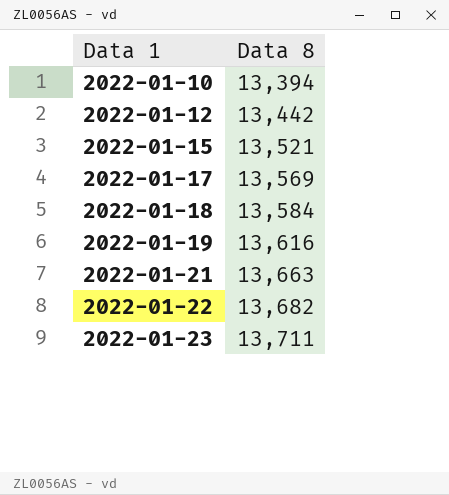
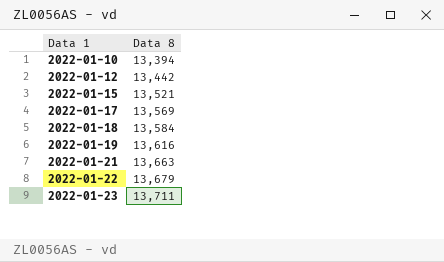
2022-01-22 | Data 8: 13,682 -> 13,679

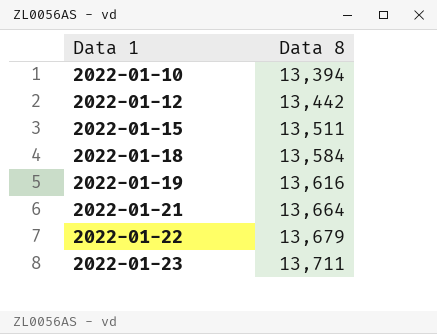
row 2022-01-17: 13,569 -> none
2022-01-15 | Data 8: 13,521 -> 13,511
2022-01-21 | Data 8: 13,663 -> 13,664

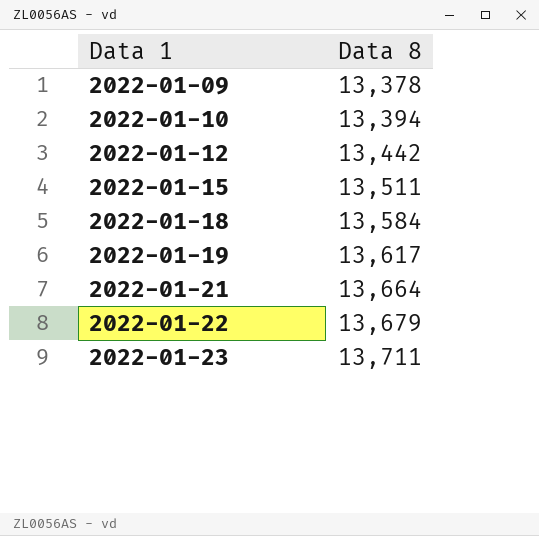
row 2022-01-09: none -> 13,378
2022-01-19 | Data 8: 13,616 -> 13,617

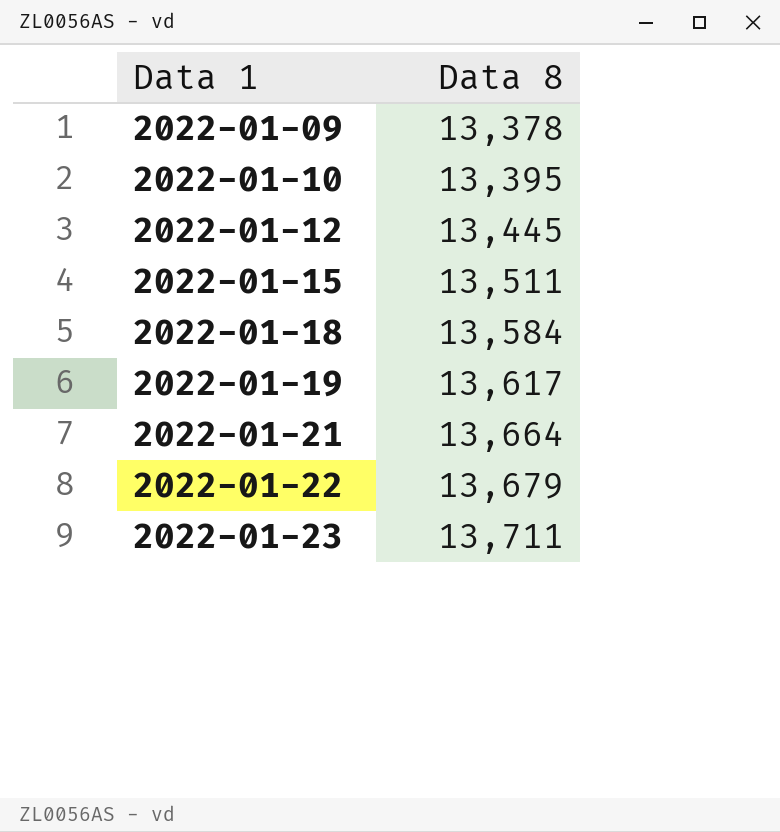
2022-01-10 | Data 8: 13,394 -> 13,395
2022-01-12 | Data 8: 13,442 -> 13,445

